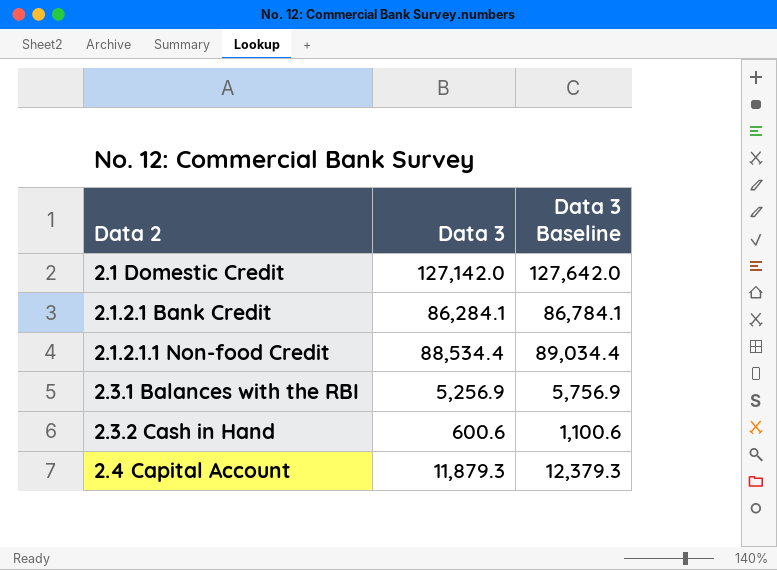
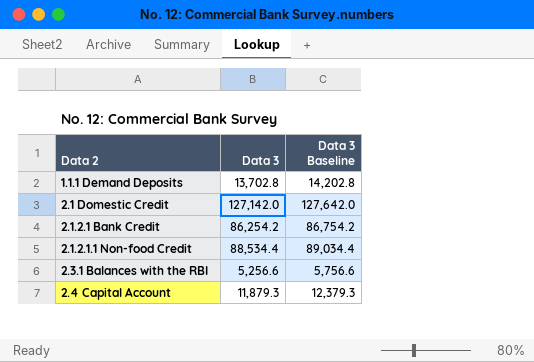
row 2.3.2 Cash in Hand: 600.6 | 1,100.6 -> none
row 1.1.1 Demand Deposits: none -> 13,702.8 | 14,202.8
2.1.2.1 Bank Credit | Data 3: 86,284.1 -> 86,254.2
2.1.2.1 Bank Credit | Data 3 Baseline: 86,784.1 -> 86,754.2
2.3.1 Balances with the RBI | Data 3: 5,256.9 -> 5,256.6
2.3.1 Balances with the RBI | Data 3 Baseline: 5,756.9 -> 5,756.6

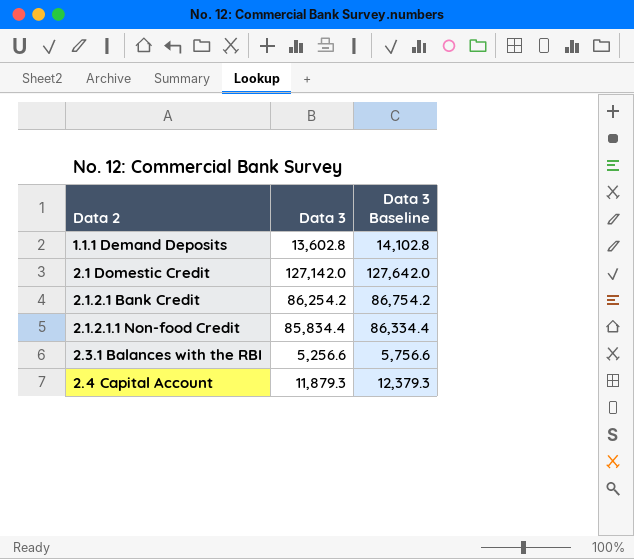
1.1.1 Demand Deposits | Data 3: 13,702.8 -> 13,602.8
1.1.1 Demand Deposits | Data 3 Baseline: 14,202.8 -> 14,102.8
2.1.2.1.1 Non-food Credit | Data 3: 88,534.4 -> 85,834.4
2.1.2.1.1 Non-food Credit | Data 3 Baseline: 89,034.4 -> 86,334.4

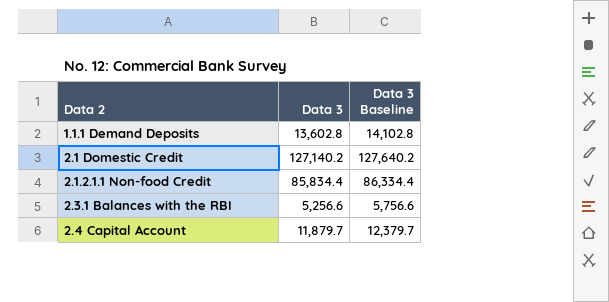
row 2.1.2.1 Bank Credit: 86,254.2 | 86,754.2 -> none
2.1 Domestic Credit | Data 3: 127,142.0 -> 127,140.2
2.1 Domestic Credit | Data 3 Baseline: 127,642.0 -> 127,640.2
2.4 Capital Account | Data 3: 11,879.3 -> 11,879.7
2.4 Capital Account | Data 3 Baseline: 12,379.3 -> 12,379.7

